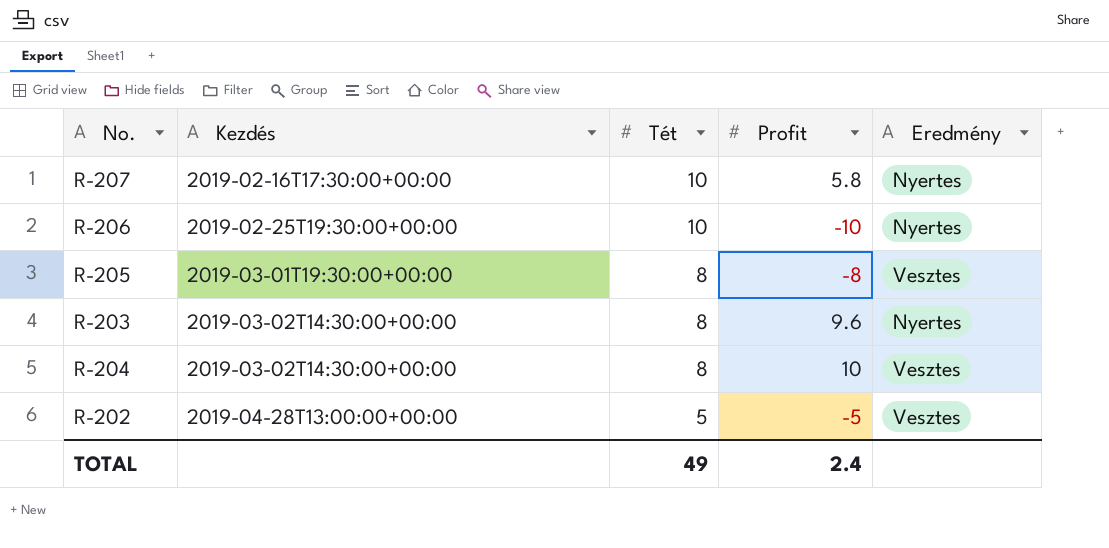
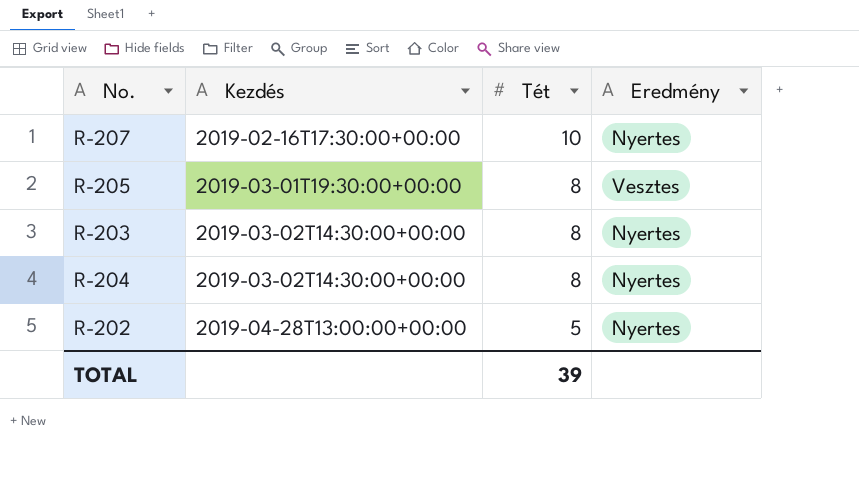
column Profit | position: 4 -> none
row R-206: 2019-02-25T19:30:00+00:00 | 10 | -10 | Nyertes -> none
R-204 | Eredmény: Vesztes -> Nyertes
R-202 | Eredmény: Vesztes -> Nyertes
TOTAL | Tét: 49 -> 39

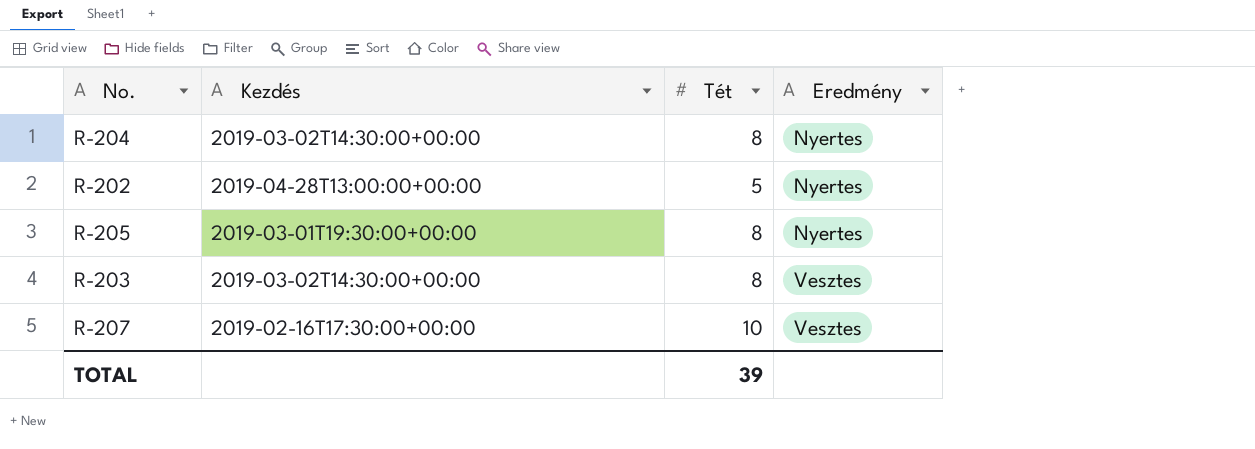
row order: Kezdés ascending -> Eredmény ascending
R-205 | Eredmény: Vesztes -> Nyertes
R-203 | Eredmény: Nyertes -> Vesztes
R-207 | Eredmény: Nyertes -> Vesztes

